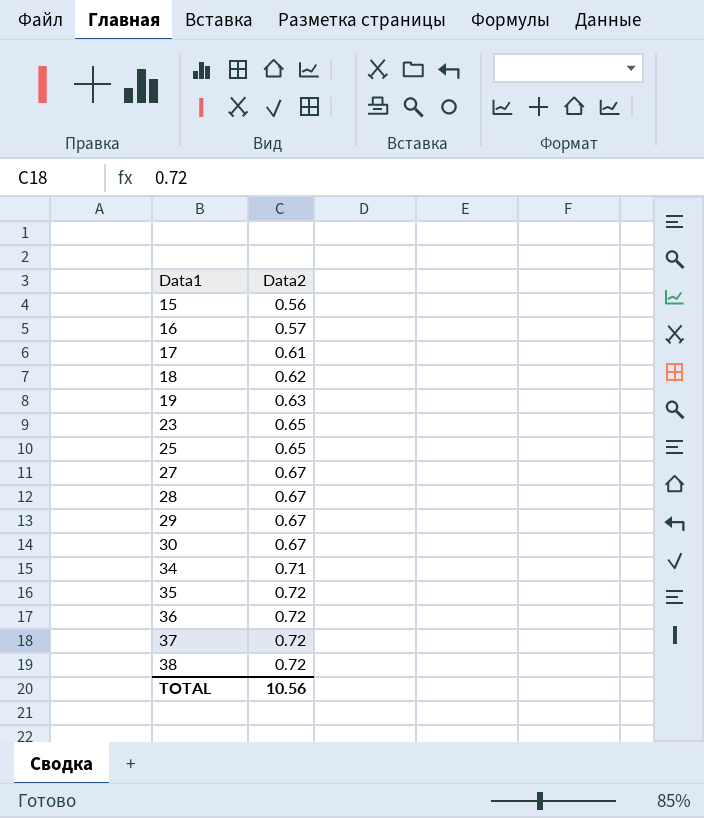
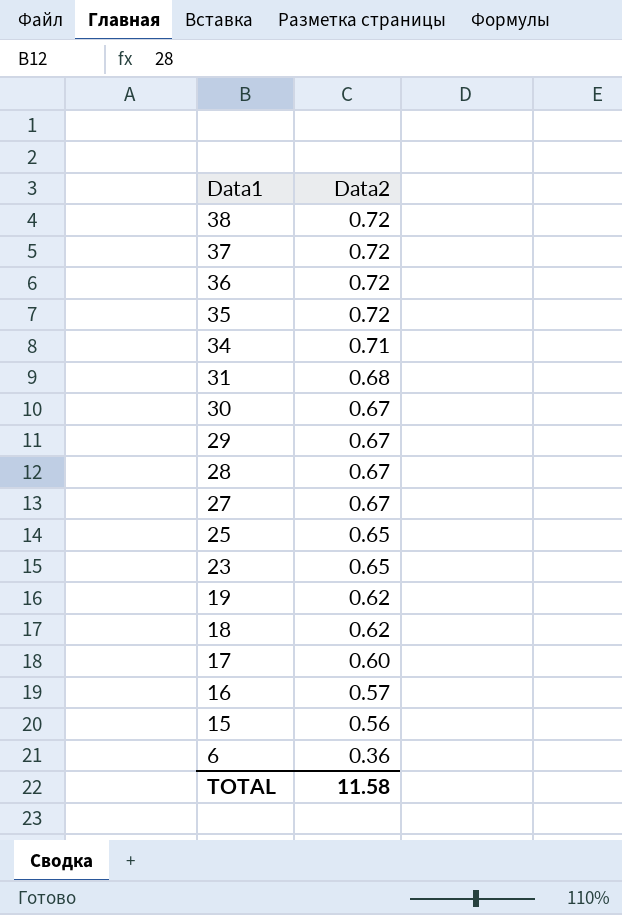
row order: Data1 ascending -> Data1 descending
row 31: none -> 0.68
19 | Data2: 0.63 -> 0.62
17 | Data2: 0.61 -> 0.60
row 6: none -> 0.36
TOTAL | Data2: 10.56 -> 11.58

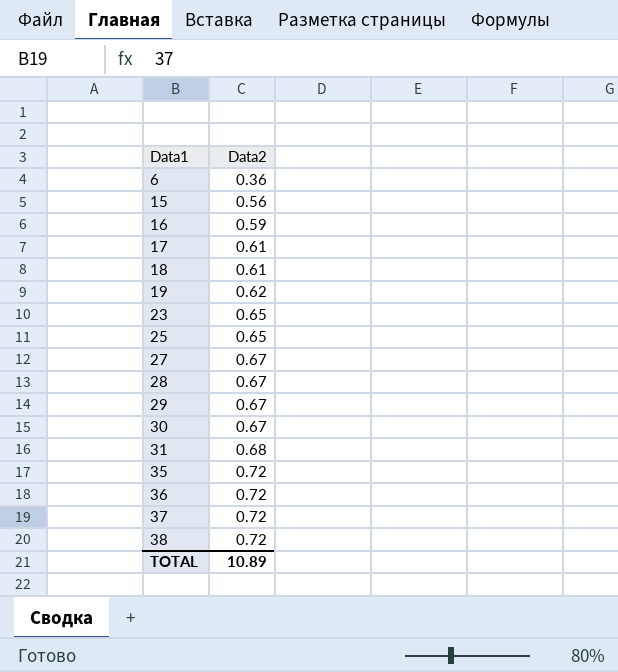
row order: Data1 descending -> Data1 ascending
row 34: 0.71 -> none
16 | Data2: 0.57 -> 0.59
17 | Data2: 0.60 -> 0.61
18 | Data2: 0.62 -> 0.61
TOTAL | Data2: 11.58 -> 10.89

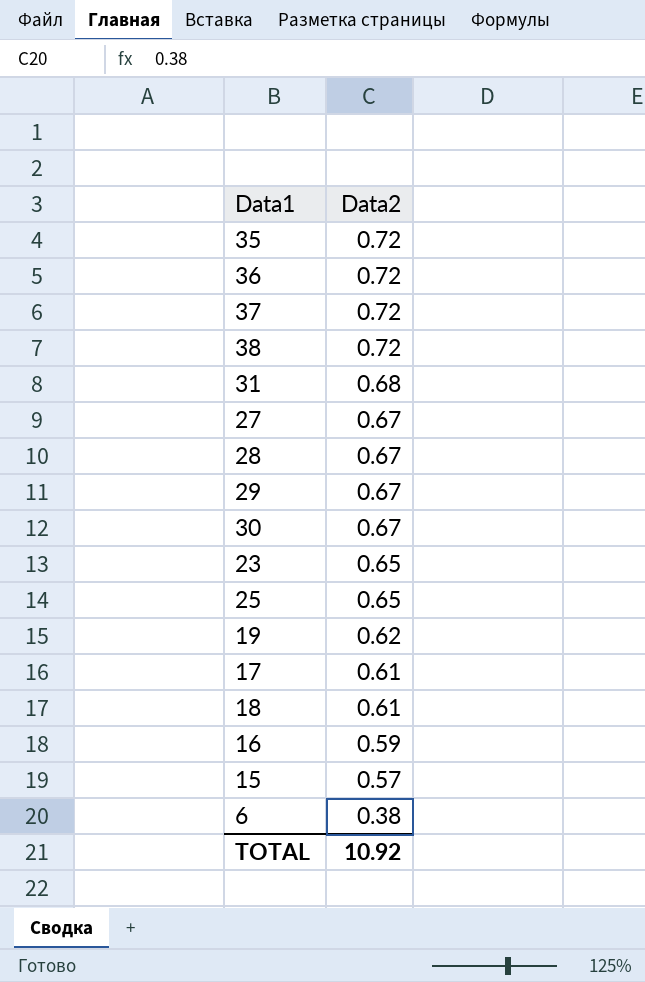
row order: Data1 ascending -> Data2 descending
15 | Data2: 0.56 -> 0.57
6 | Data2: 0.36 -> 0.38
TOTAL | Data2: 10.89 -> 10.92

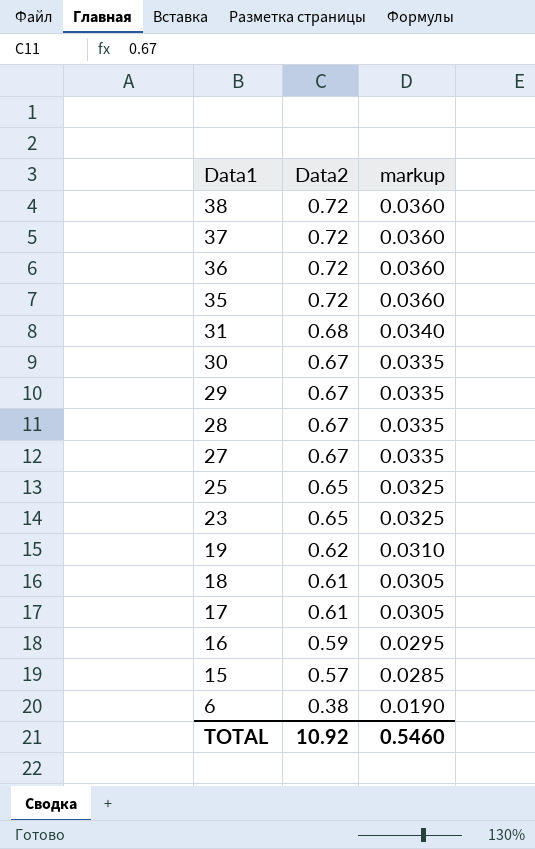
row order: Data2 descending -> Data1 descending
column markup | formula: none -> [Data2] * 0.05

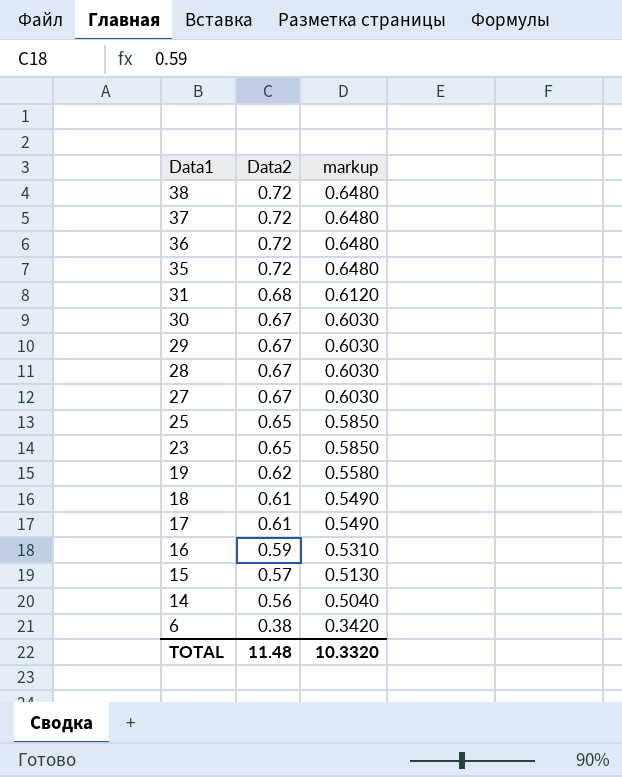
column markup | formula: [Data2] * 0.05 -> [Data2] * 0.9
row 14: none -> 0.56 | 0.5040
TOTAL | Data2: 10.92 -> 11.48
TOTAL | markup: 0.5460 -> 10.3320

